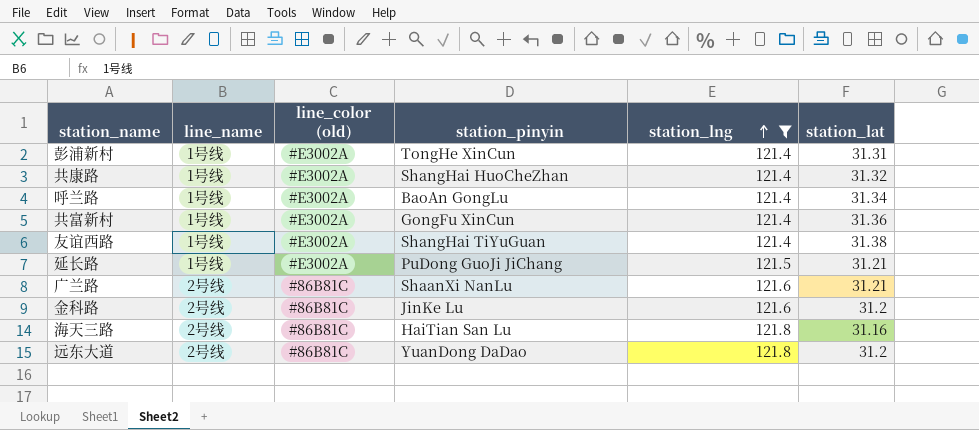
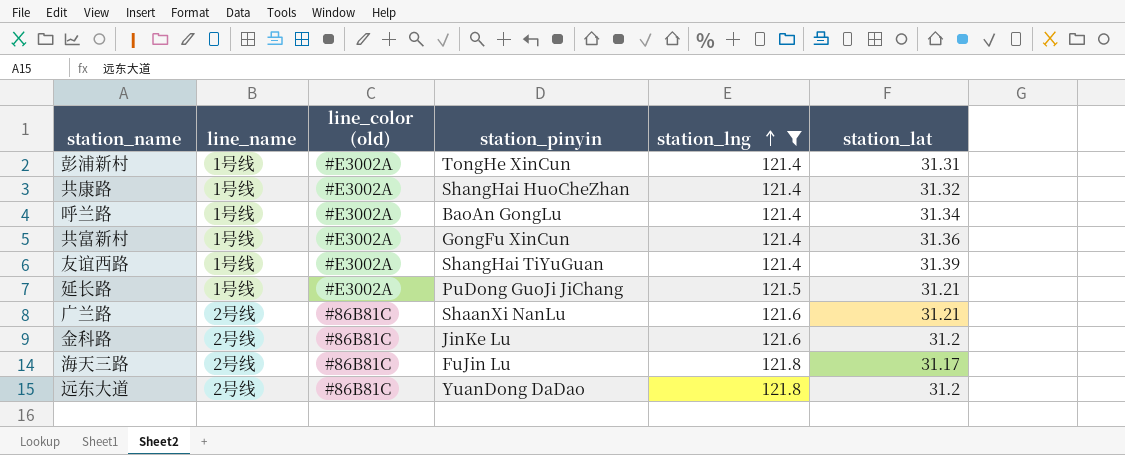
友谊西路 | station_lat: 31.38 -> 31.39
海天三路 | station_pinyin: HaiTian San Lu -> FuJin Lu
海天三路 | station_lat: 31.16 -> 31.17

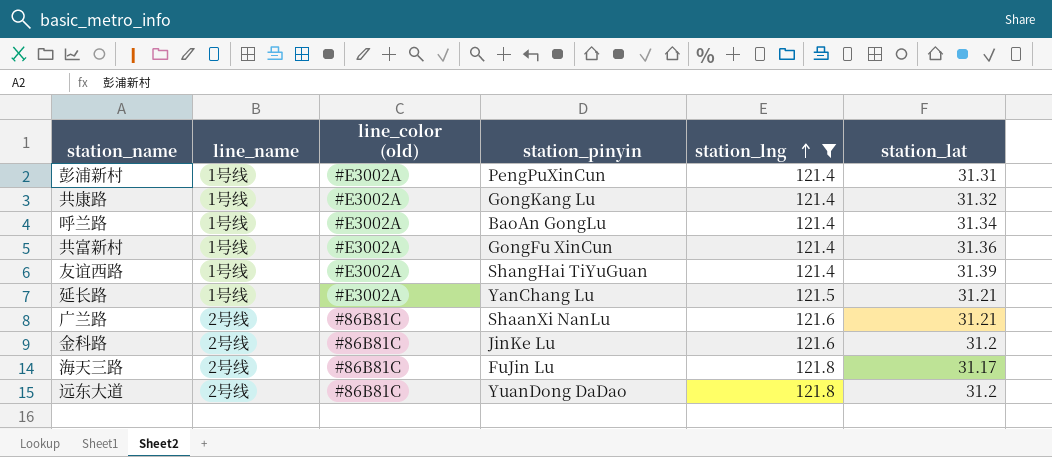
彭浦新村 | station_pinyin: TongHe XinCun -> PengPuXinCun
共康路 | station_pinyin: ShangHai HuoCheZhan -> GongKang Lu
延长路 | station_pinyin: PuDong GuoJi JiChang -> YanChang Lu

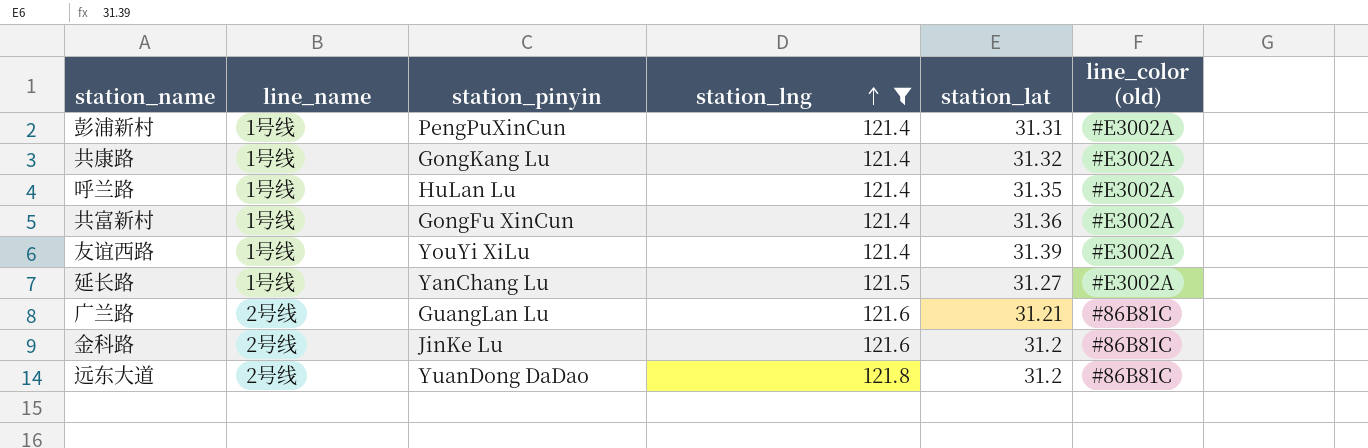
column line_color (old) | position: 3 -> 6
row 海天三路: 2号线 | #86B81C | FuJin Lu | 121.8 | 31.17 -> none
呼兰路 | station_pinyin: BaoAn GongLu -> HuLan Lu
呼兰路 | station_lat: 31.34 -> 31.35
友谊西路 | station_pinyin: ShangHai TiYuGuan -> YouYi XiLu
延长路 | station_lat: 31.21 -> 31.27
广兰路 | station_pinyin: ShaanXi NanLu -> GuangLan Lu

